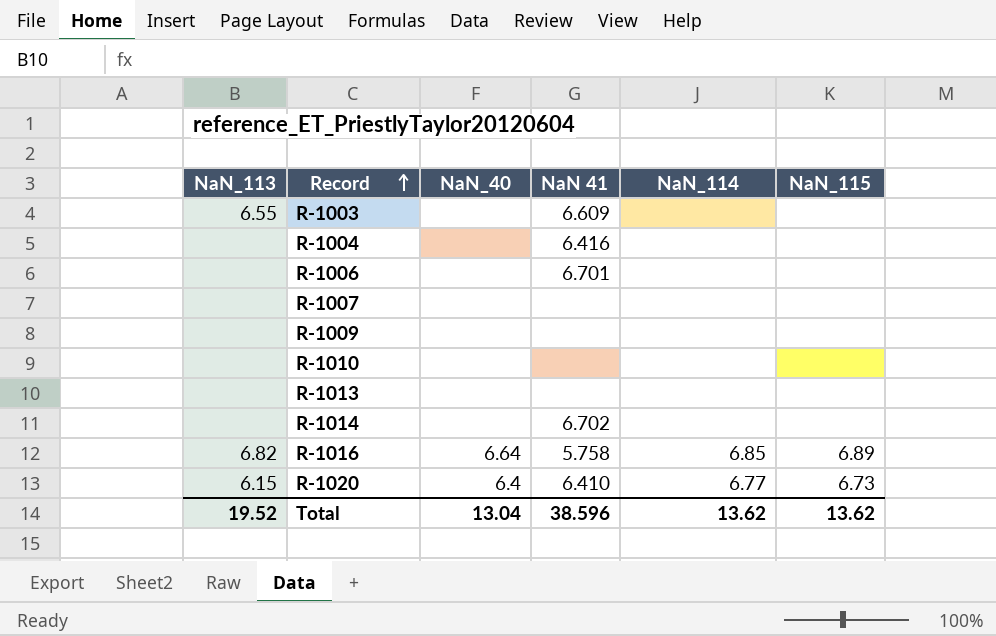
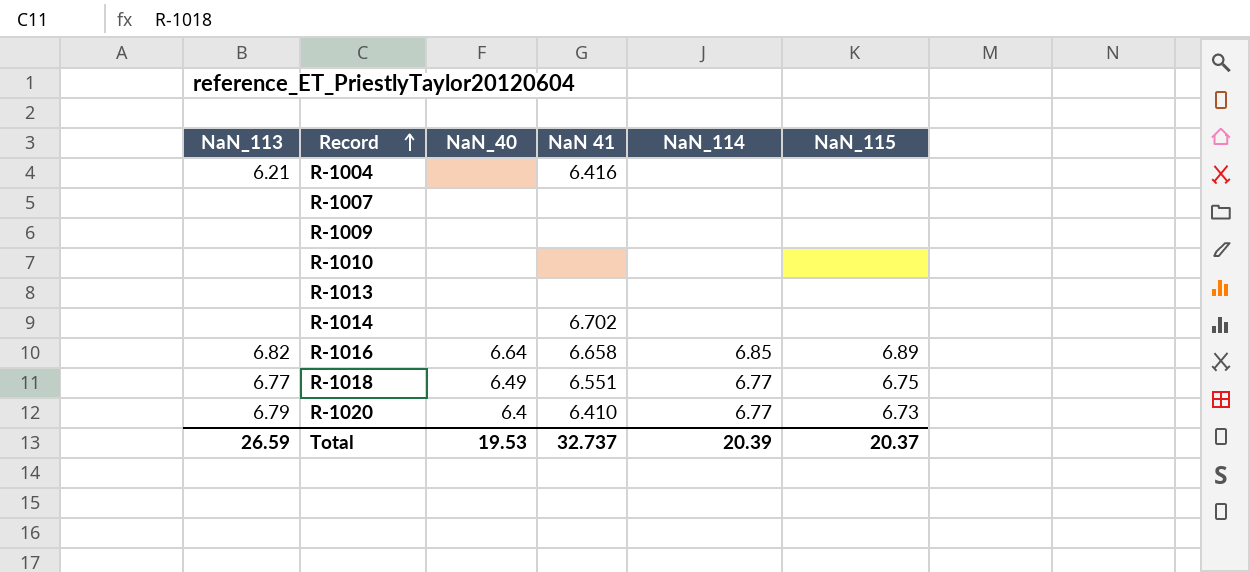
row R-1003: 6.55 | none | 6.609 | none | none -> none
row R-1006: none | none | 6.701 | none | none -> none
R-1004 | NaN_113: none -> 6.21
R-1016 | NaN 41: 5.758 -> 6.658
row R-1018: none -> 6.77 | 6.49 | 6.551 | 6.77 | 6.75
R-1020 | NaN_113: 6.15 -> 6.79
Total | NaN_113: 19.52 -> 26.59
Total | NaN_40: 13.04 -> 19.53
Total | NaN 41: 38.596 -> 32.737
Total | NaN_114: 13.62 -> 20.39
Total | NaN_115: 13.62 -> 20.37

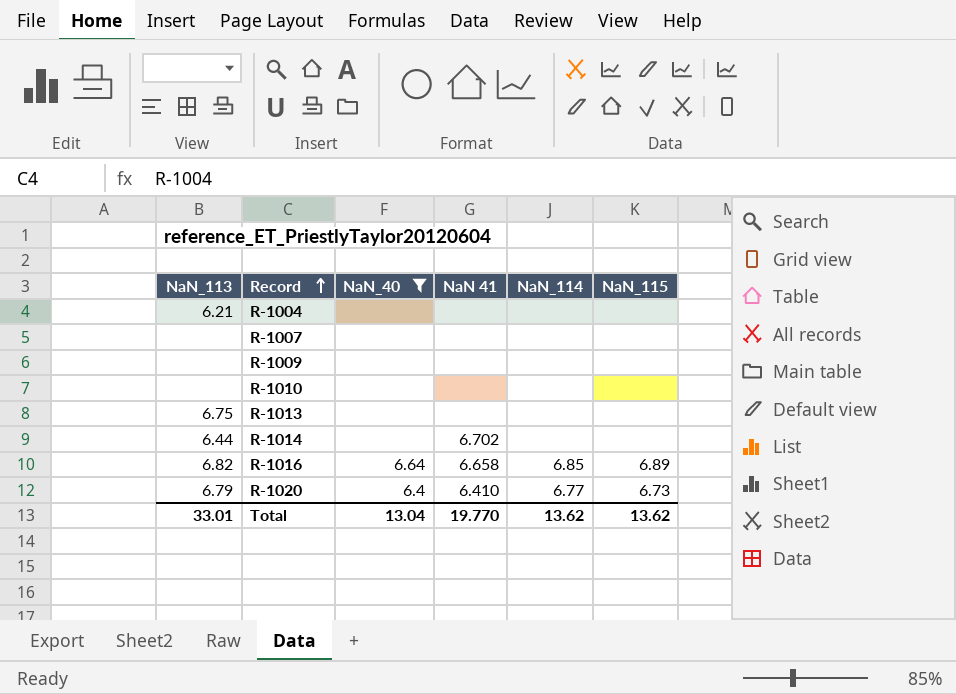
filter: none -> NaN_40 != 6.49
R-1004 | NaN 41: 6.416 -> none
R-1013 | NaN_113: none -> 6.75
R-1014 | NaN_113: none -> 6.44
Total | NaN_113: 26.59 -> 33.01
Total | NaN_40: 19.53 -> 13.04
Total | NaN 41: 32.737 -> 19.770
Total | NaN_114: 20.39 -> 13.62
Total | NaN_115: 20.37 -> 13.62

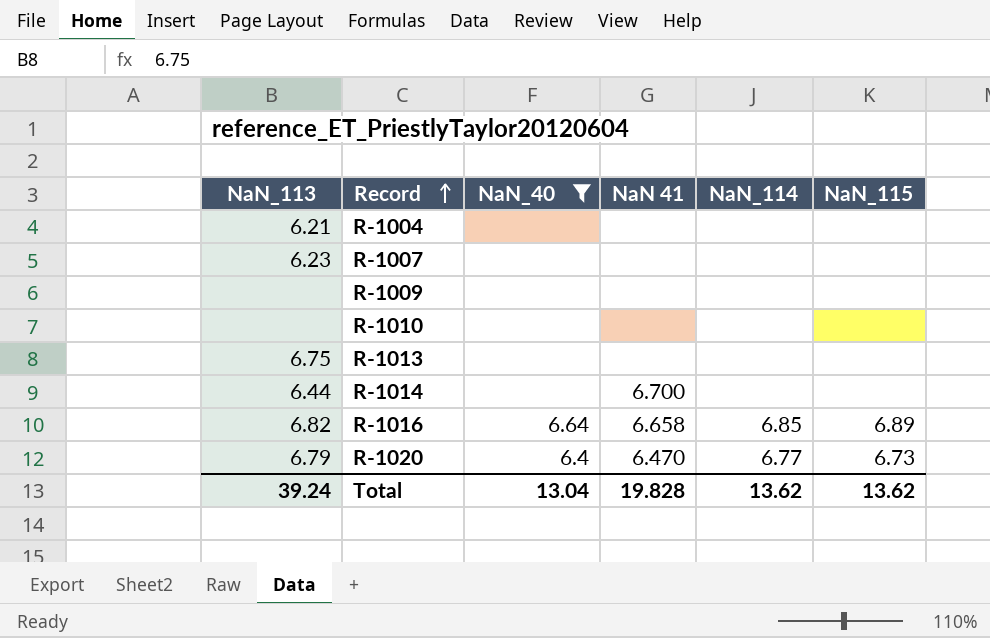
R-1007 | NaN_113: none -> 6.23
R-1014 | NaN 41: 6.702 -> 6.700
R-1020 | NaN 41: 6.410 -> 6.470
Total | NaN_113: 33.01 -> 39.24
Total | NaN 41: 19.770 -> 19.828

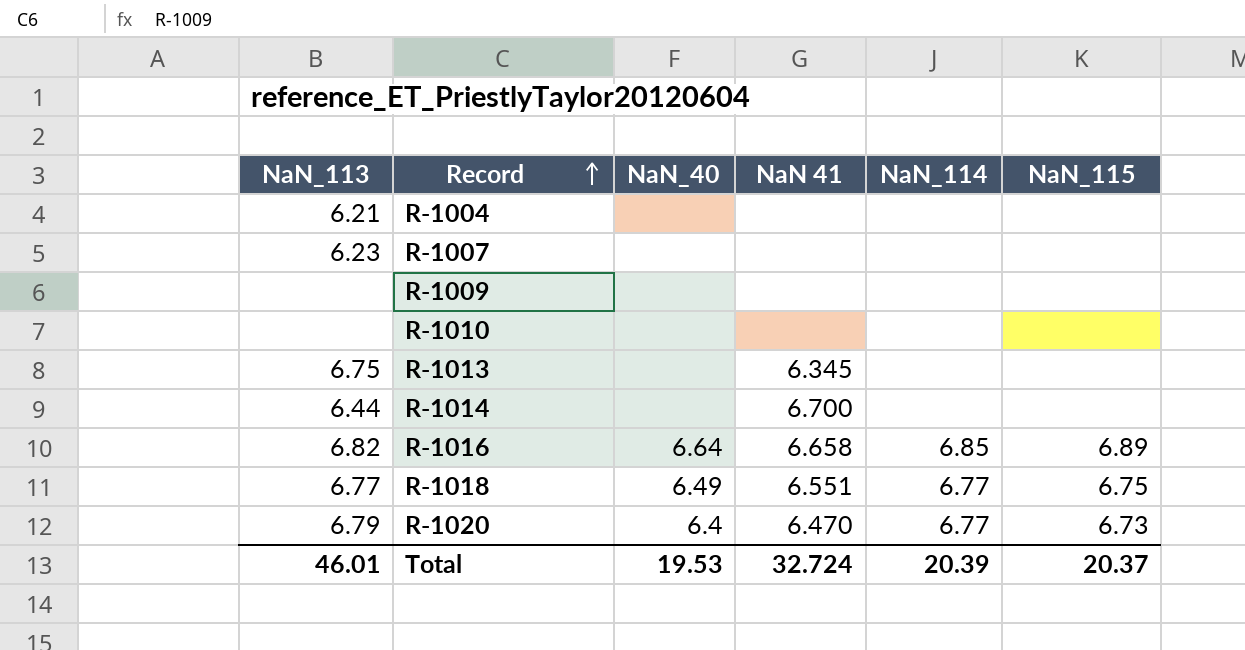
filter: NaN_40 != 6.49 -> none
R-1013 | NaN 41: none -> 6.345
Total | NaN_113: 39.24 -> 46.01
Total | NaN_40: 13.04 -> 19.53
Total | NaN 41: 19.828 -> 32.724
Total | NaN_114: 13.62 -> 20.39
Total | NaN_115: 13.62 -> 20.37

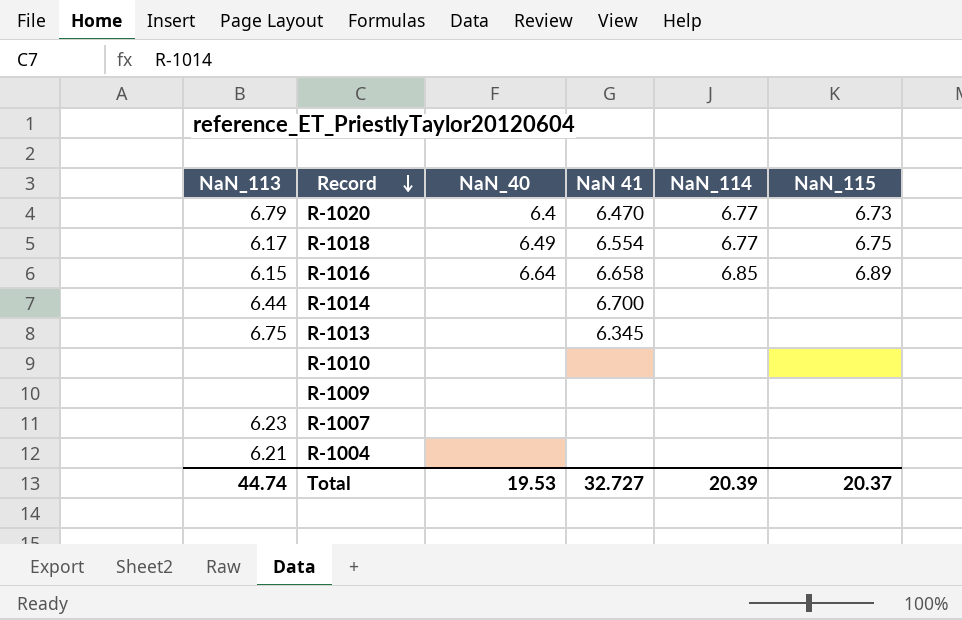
row order: Record ascending -> Record descending
R-1018 | NaN_113: 6.77 -> 6.17
R-1018 | NaN 41: 6.551 -> 6.554
R-1016 | NaN_113: 6.82 -> 6.15
Total | NaN_113: 46.01 -> 44.74
Total | NaN 41: 32.724 -> 32.727

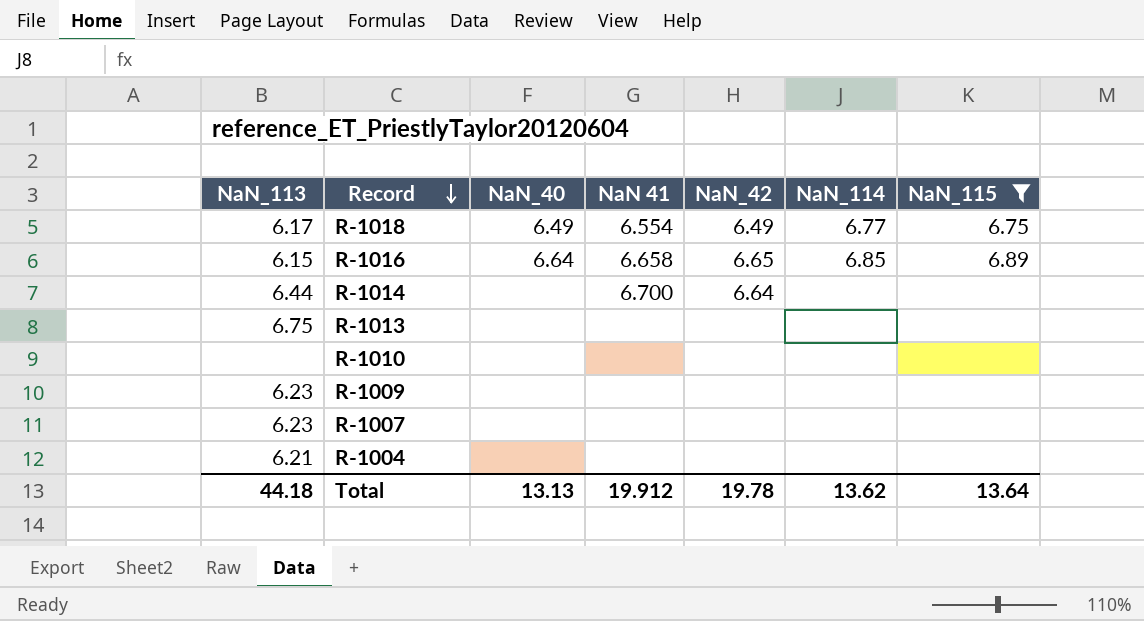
filter: none -> NaN_115 != 6.73
column NaN_42 | position: none -> 5
R-1013 | NaN 41: 6.345 -> none
R-1009 | NaN_113: none -> 6.23
Total | NaN_113: 44.74 -> 44.18
Total | NaN_40: 19.53 -> 13.13
Total | NaN 41: 32.727 -> 19.912
Total | NaN_114: 20.39 -> 13.62
Total | NaN_115: 20.37 -> 13.64

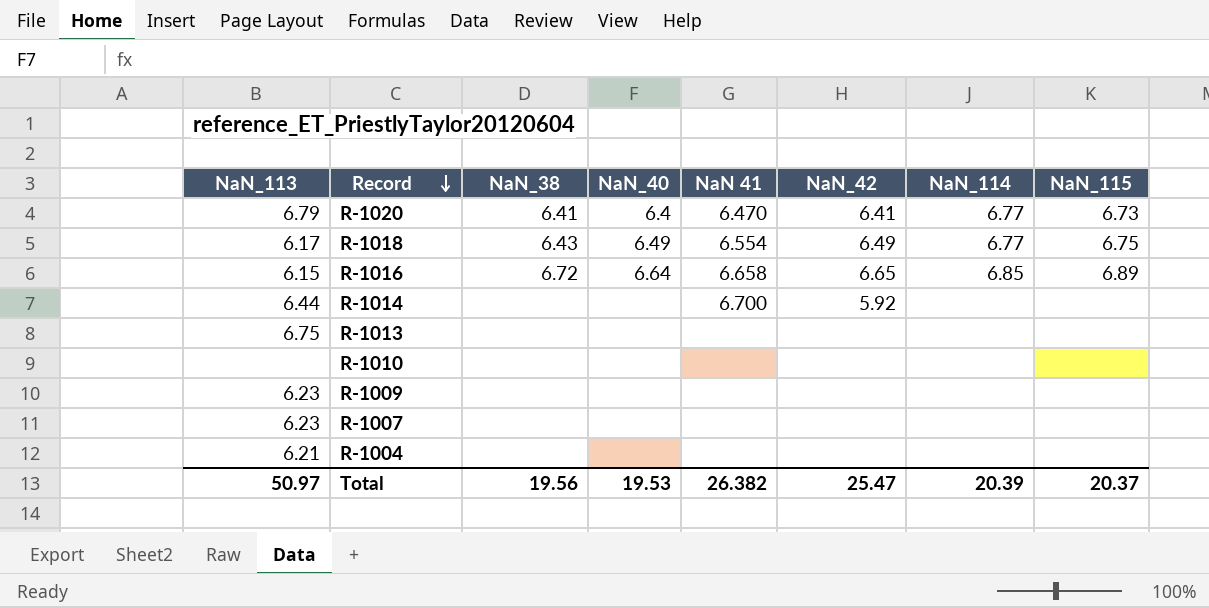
filter: NaN_115 != 6.73 -> none
column NaN_38 | position: none -> 3
R-1014 | NaN_42: 6.64 -> 5.92
Total | NaN_113: 44.18 -> 50.97
Total | NaN_40: 13.13 -> 19.53
Total | NaN 41: 19.912 -> 26.382
Total | NaN_42: 19.78 -> 25.47
Total | NaN_114: 13.62 -> 20.39
Total | NaN_115: 13.64 -> 20.37

